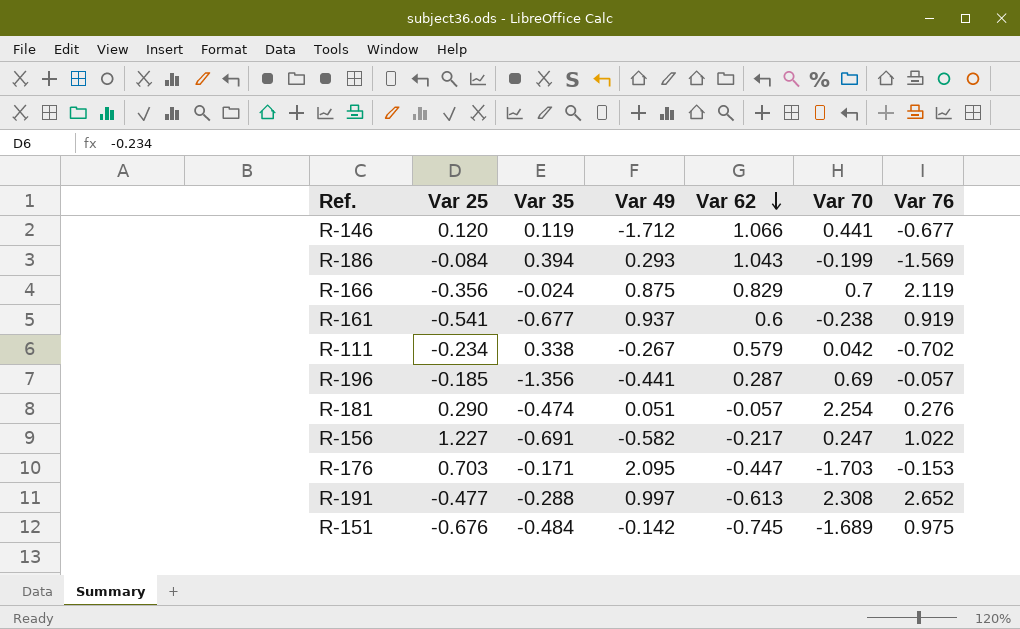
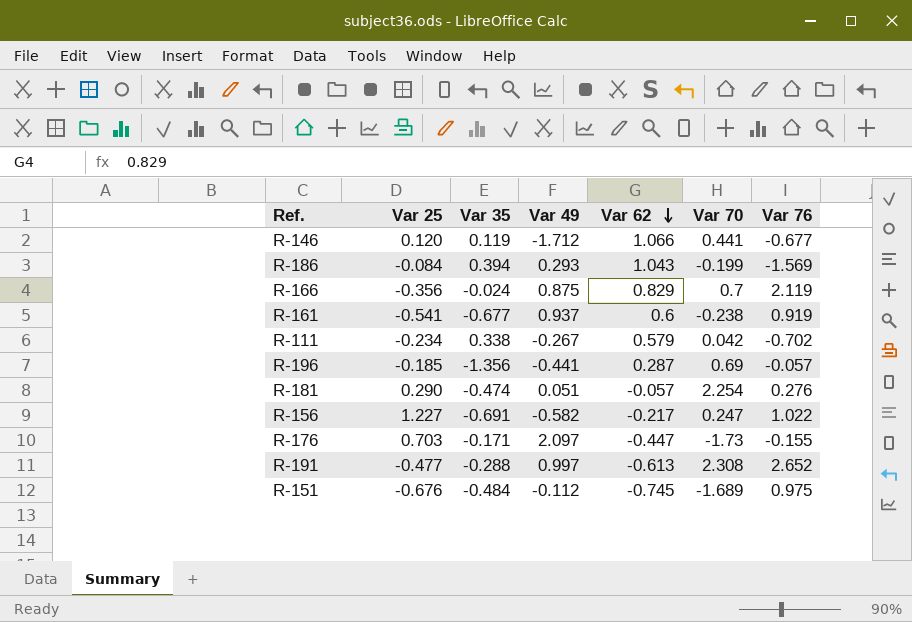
R-176 | Var 49: 2.095 -> 2.097
R-176 | Var 70: -1.703 -> -1.73
R-176 | Var 76: -0.153 -> -0.155
R-151 | Var 49: -0.142 -> -0.112

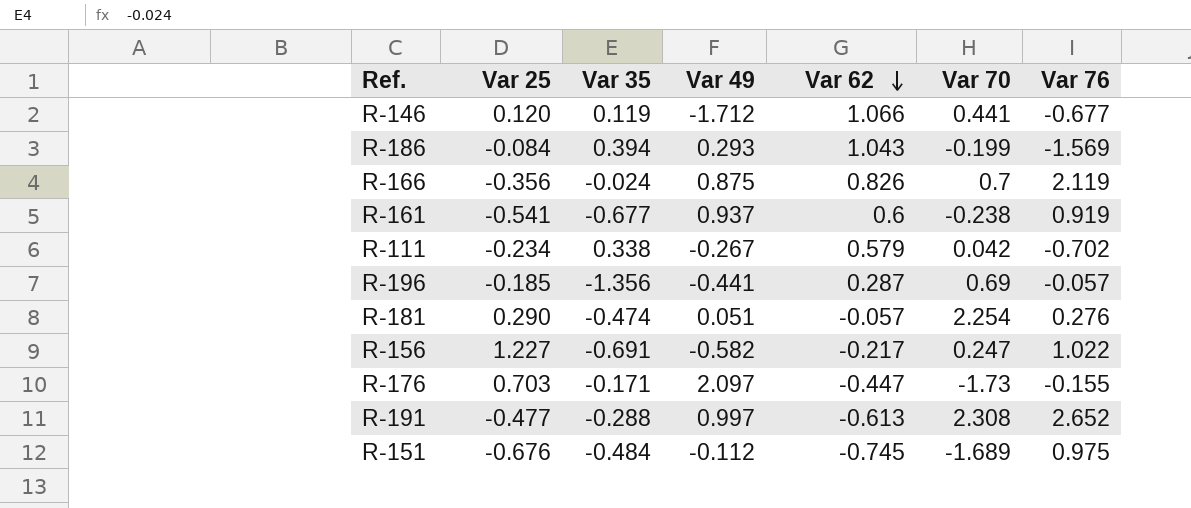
R-166 | Var 62: 0.829 -> 0.826

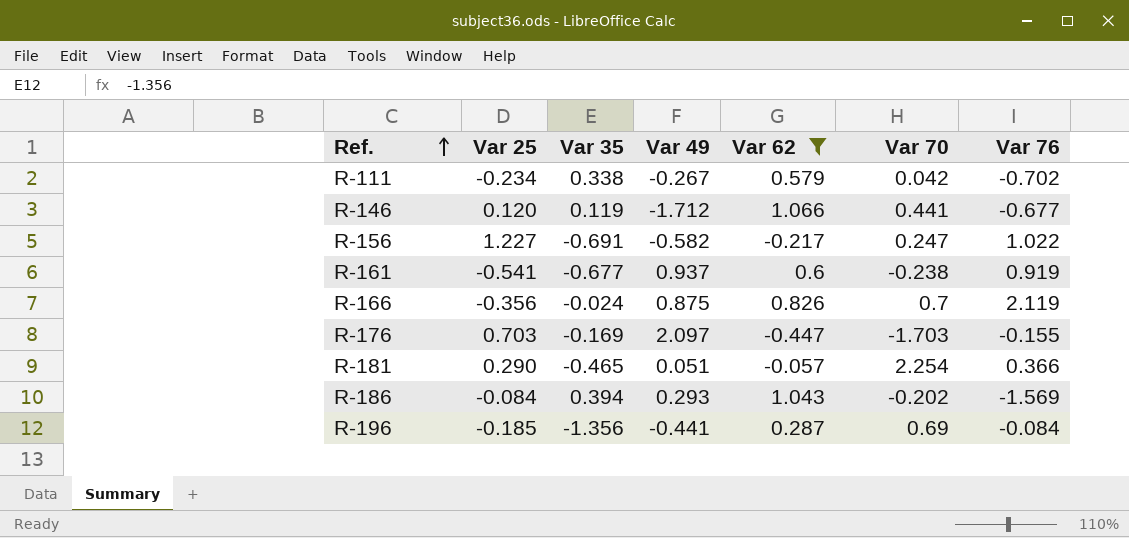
filter: none -> Var 62 >= -0.447
row order: Var 62 descending -> Ref. ascending
R-176 | Var 35: -0.171 -> -0.169
R-176 | Var 70: -1.73 -> -1.703
R-181 | Var 35: -0.474 -> -0.465
R-181 | Var 76: 0.276 -> 0.366
R-186 | Var 70: -0.199 -> -0.202
R-196 | Var 76: -0.057 -> -0.084

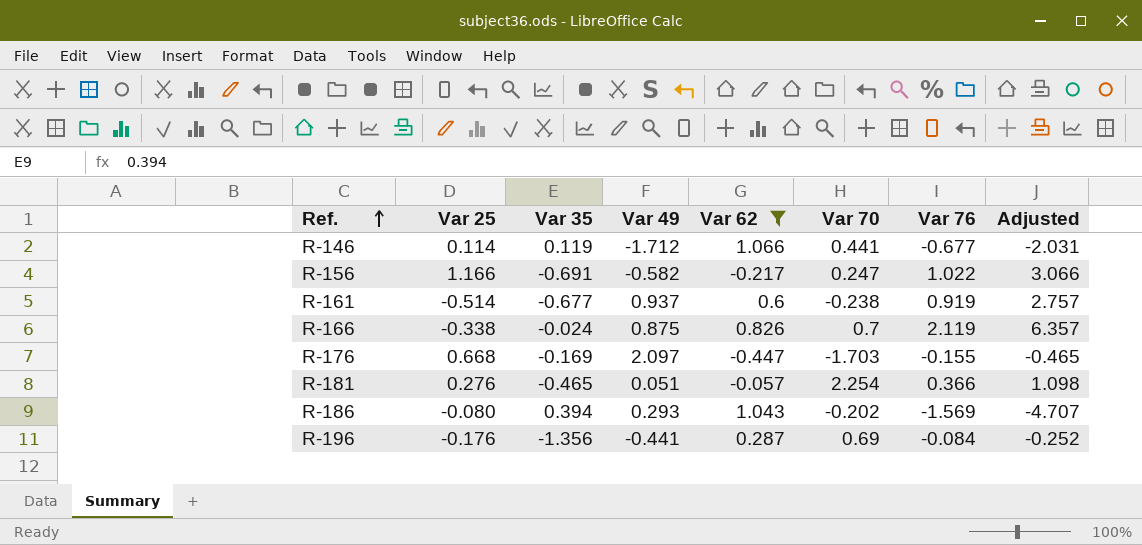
column Adjusted | formula: none -> [Var 76] * 3
row R-111: -0.234 | 0.338 | -0.267 | 0.579 | 0.042 | -0.702 -> none
R-146 | Var 25: 0.120 -> 0.114
R-156 | Var 25: 1.227 -> 1.166
R-161 | Var 25: -0.541 -> -0.514
R-166 | Var 25: -0.356 -> -0.338
R-176 | Var 25: 0.703 -> 0.668
R-181 | Var 25: 0.290 -> 0.276
R-186 | Var 25: -0.084 -> -0.080
R-196 | Var 25: -0.185 -> -0.176

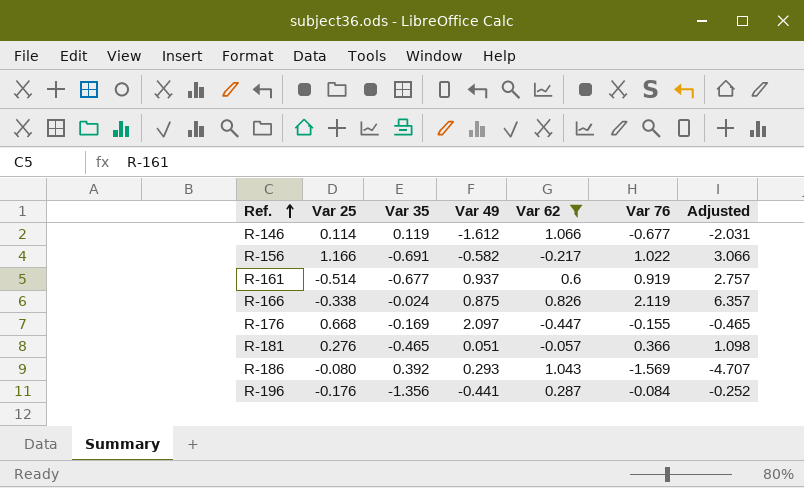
column Var 70 | position: 6 -> none
R-146 | Var 49: -1.712 -> -1.612
R-186 | Var 35: 0.394 -> 0.392

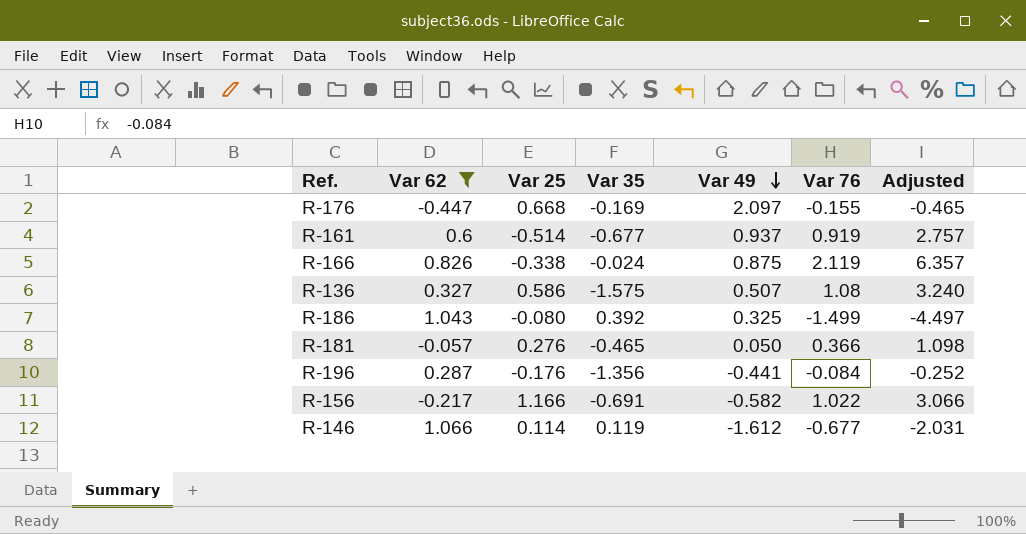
row order: Ref. ascending -> Var 49 descending
column Var 62 | position: 5 -> 2
row R-136: none -> 0.327 | 0.586 | -1.575 | 0.507 | 1.08 | 3.240
R-186 | Var 49: 0.293 -> 0.325
R-186 | Var 76: -1.569 -> -1.499
R-186 | Adjusted: -4.707 -> -4.497
R-181 | Var 49: 0.051 -> 0.050

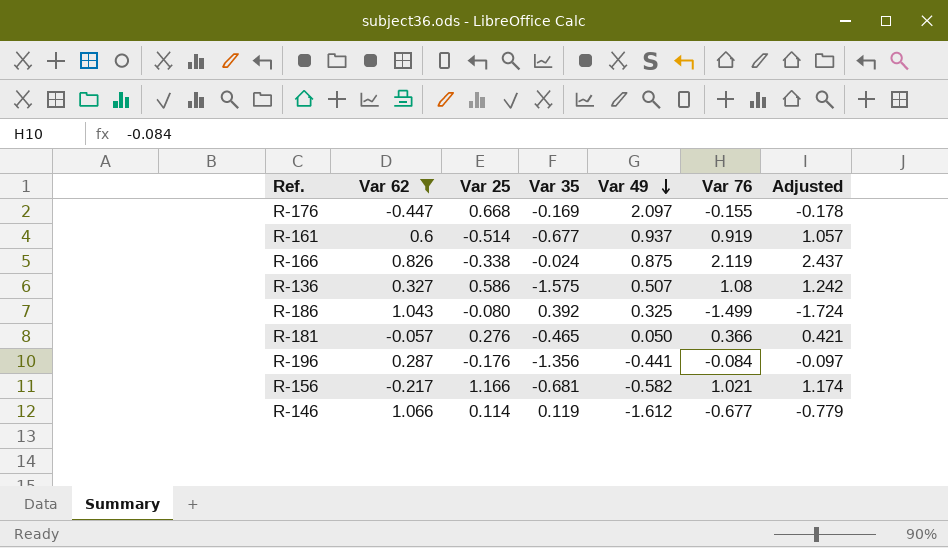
column Adjusted | formula: [Var 76] * 3 -> [Var 76] * 1.15
R-156 | Var 35: -0.691 -> -0.681
R-156 | Var 76: 1.022 -> 1.021

